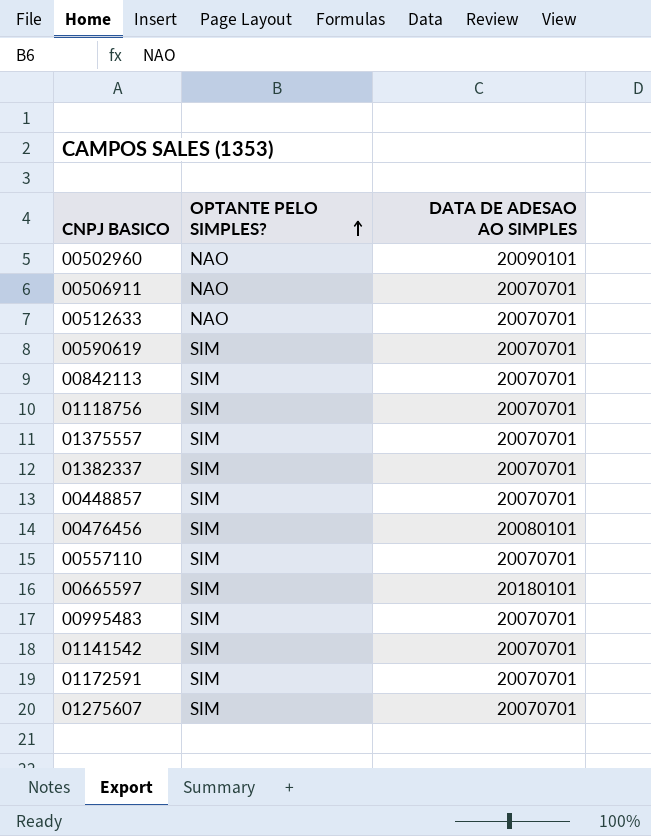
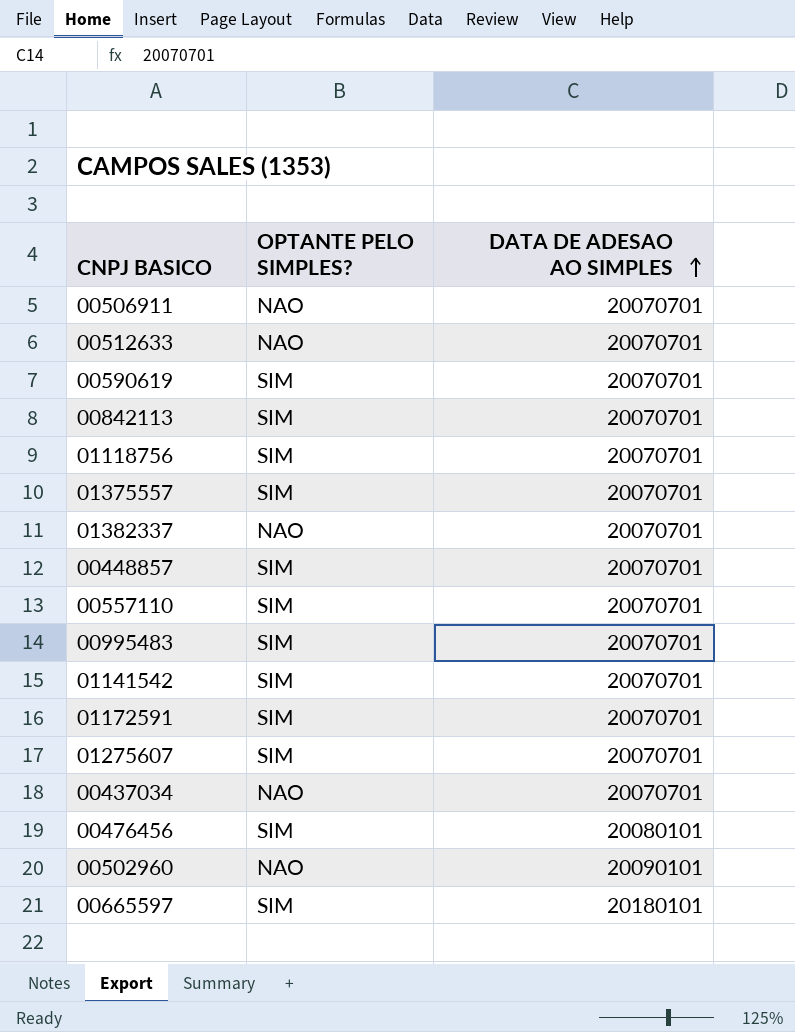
row order: OPTANTE PELO SIMPLES? ascending -> DATA DE ADESAO AO SIMPLES ascending
01382337 | OPTANTE PELO SIMPLES?: SIM -> NAO
row 00437034: none -> NAO | 20070701

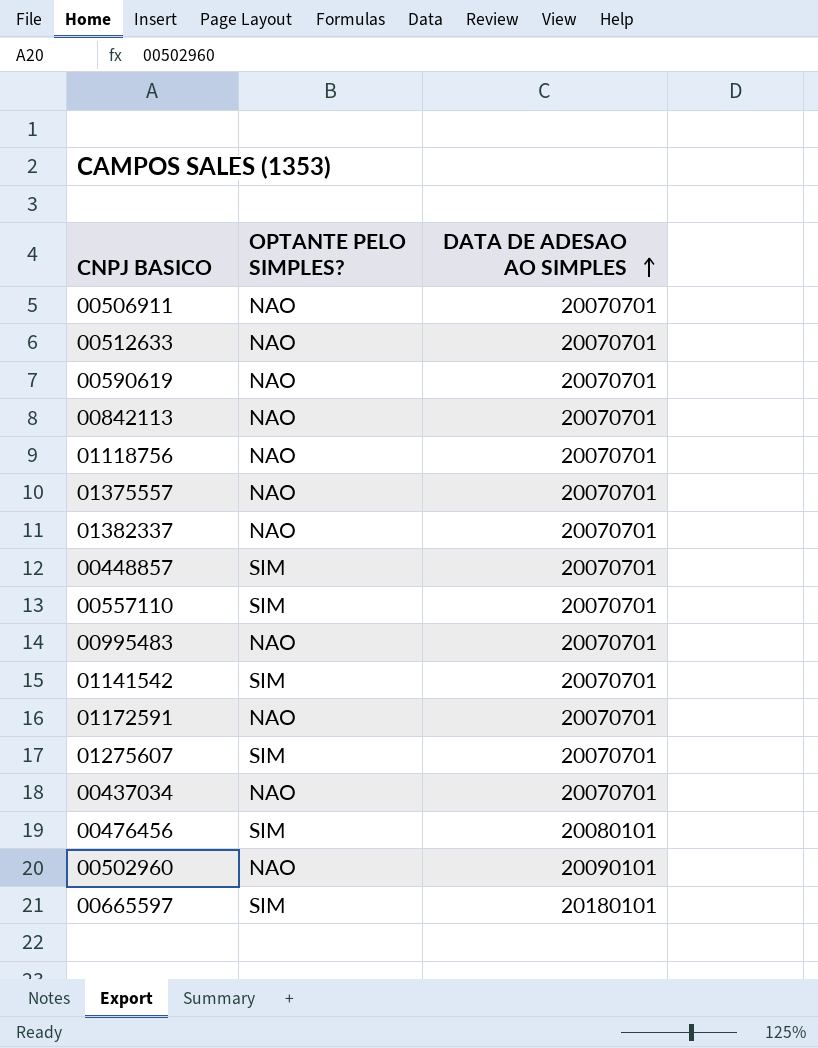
00590619 | OPTANTE PELO SIMPLES?: SIM -> NAO
00842113 | OPTANTE PELO SIMPLES?: SIM -> NAO
01118756 | OPTANTE PELO SIMPLES?: SIM -> NAO
01375557 | OPTANTE PELO SIMPLES?: SIM -> NAO
00995483 | OPTANTE PELO SIMPLES?: SIM -> NAO
01172591 | OPTANTE PELO SIMPLES?: SIM -> NAO

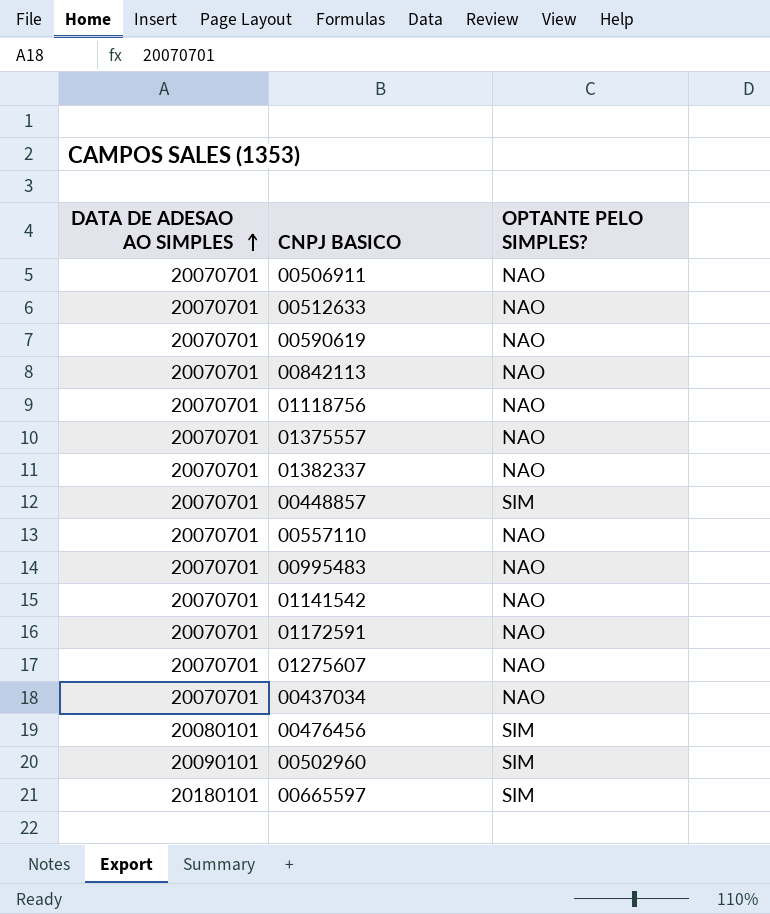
column DATA DE ADESAO AO SIMPLES | position: 3 -> 1
00557110 | OPTANTE PELO SIMPLES?: SIM -> NAO
01141542 | OPTANTE PELO SIMPLES?: SIM -> NAO
01275607 | OPTANTE PELO SIMPLES?: SIM -> NAO
00502960 | OPTANTE PELO SIMPLES?: NAO -> SIM

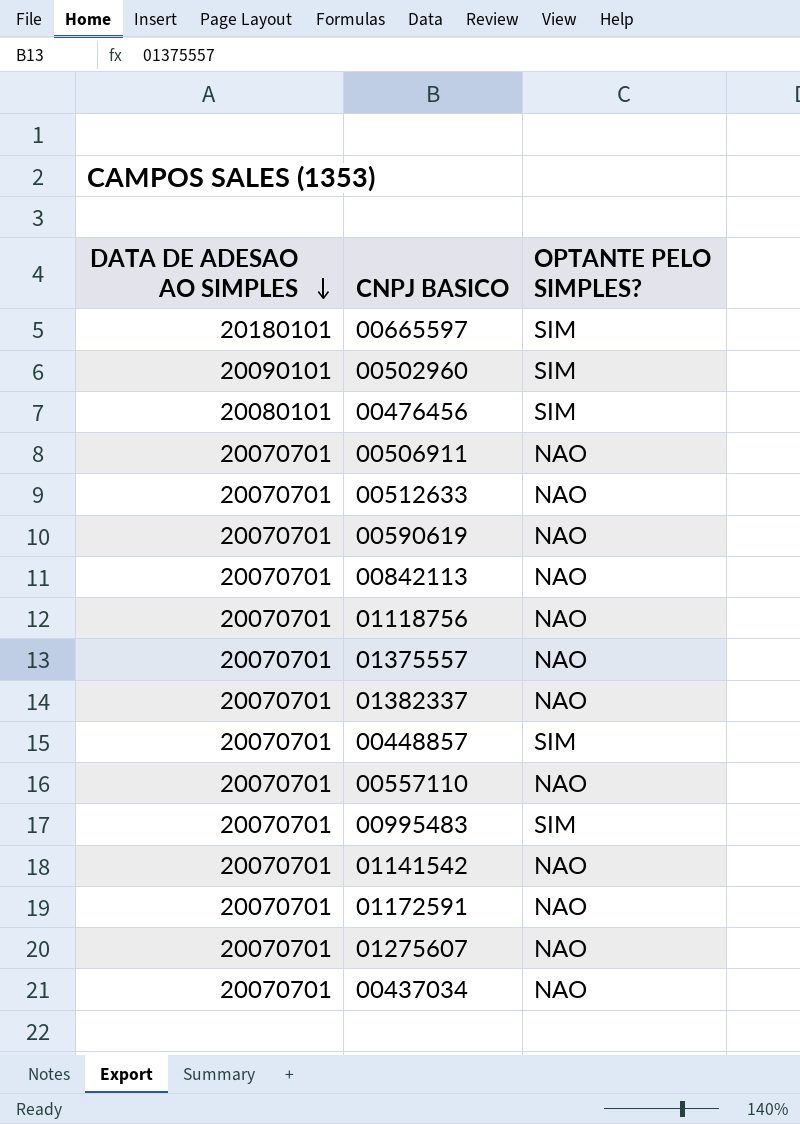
row order: DATA DE ADESAO AO SIMPLES ascending -> DATA DE ADESAO AO SIMPLES descending
00995483 | OPTANTE PELO SIMPLES?: NAO -> SIM

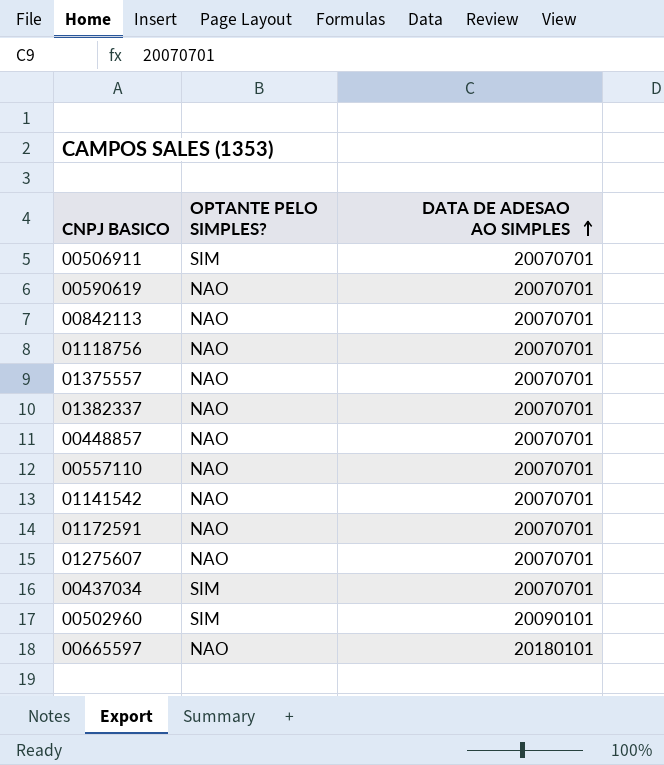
row order: DATA DE ADESAO AO SIMPLES descending -> DATA DE ADESAO AO SIMPLES ascending
column DATA DE ADESAO AO SIMPLES | position: 1 -> 3
row 00476456: 20080101 | SIM -> none
row 00512633: 20070701 | NAO -> none
row 00995483: 20070701 | SIM -> none
00506911 | OPTANTE PELO SIMPLES?: NAO -> SIM
00448857 | OPTANTE PELO SIMPLES?: SIM -> NAO
00437034 | OPTANTE PELO SIMPLES?: NAO -> SIM
00665597 | OPTANTE PELO SIMPLES?: SIM -> NAO

